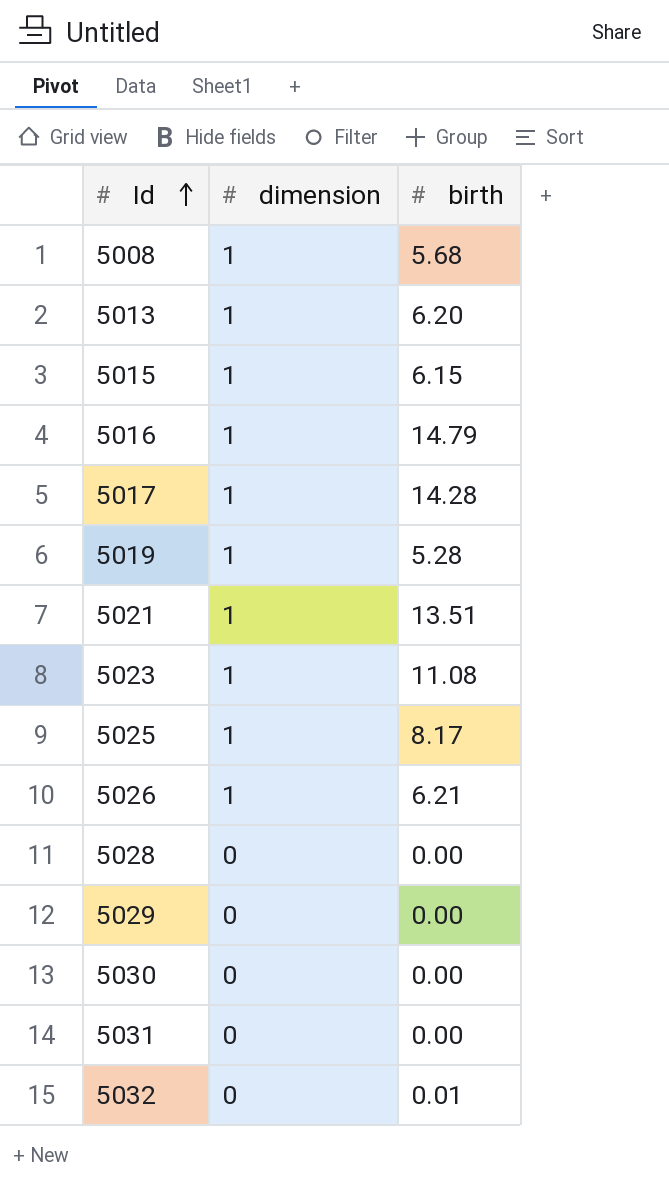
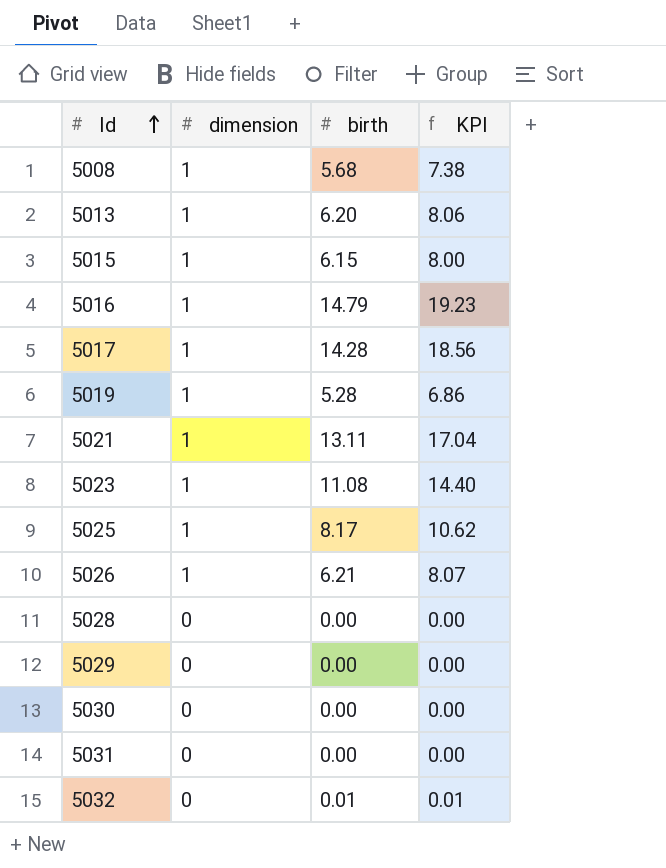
column KPI | formula: none -> [birth] * 1.3
5021 | birth: 13.51 -> 13.11

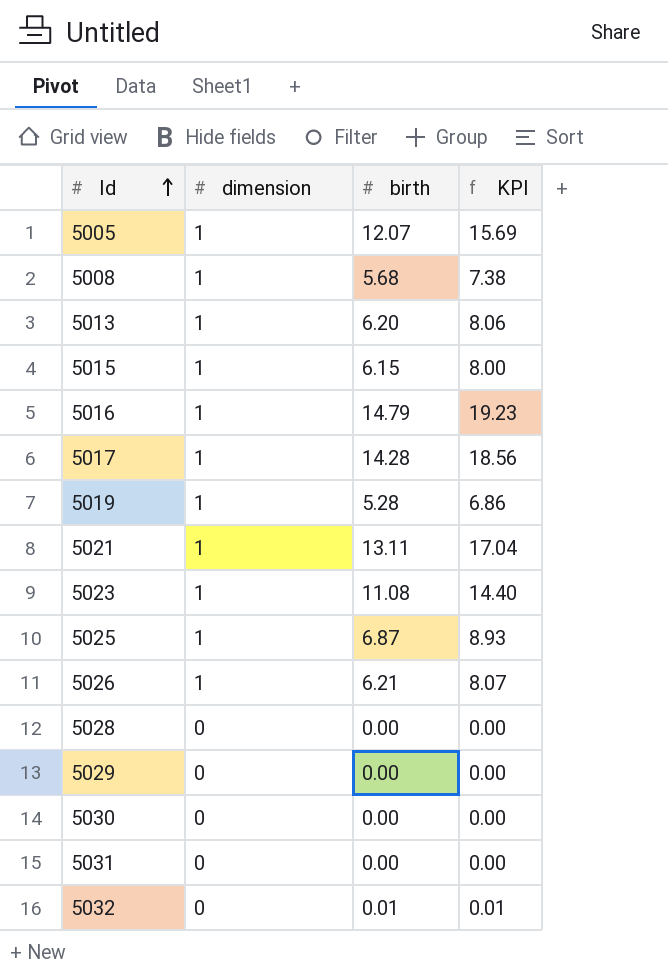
row 5005: none -> 1 | 12.07 | 15.69
5025 | birth: 8.17 -> 6.87
5025 | KPI: 10.62 -> 8.93

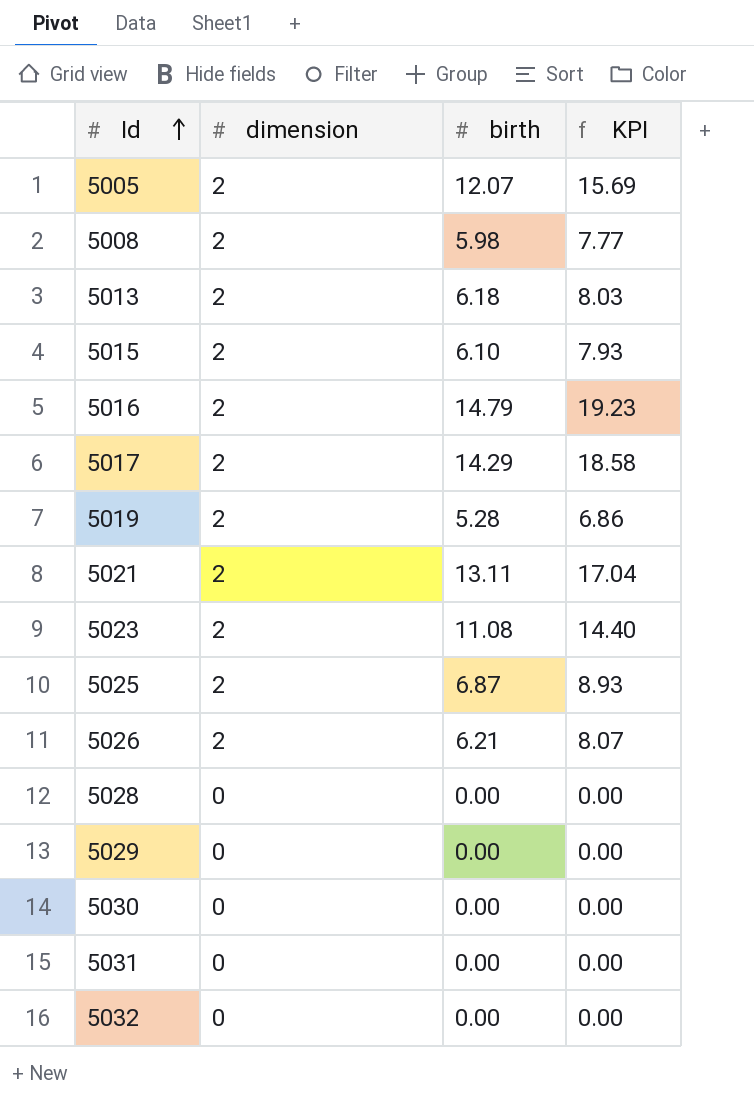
5005 | dimension: 1 -> 2
5008 | dimension: 1 -> 2
5008 | birth: 5.68 -> 5.98
5008 | KPI: 7.38 -> 7.77
5013 | dimension: 1 -> 2
5013 | birth: 6.20 -> 6.18
5013 | KPI: 8.06 -> 8.03
5015 | dimension: 1 -> 2
5015 | birth: 6.15 -> 6.10
5015 | KPI: 8.00 -> 7.93
5016 | dimension: 1 -> 2
5017 | dimension: 1 -> 2
5017 | birth: 14.28 -> 14.29
5017 | KPI: 18.56 -> 18.58
5019 | dimension: 1 -> 2
5021 | dimension: 1 -> 2
5023 | dimension: 1 -> 2
5025 | dimension: 1 -> 2
5026 | dimension: 1 -> 2
5032 | birth: 0.01 -> 0.00
5032 | KPI: 0.01 -> 0.00

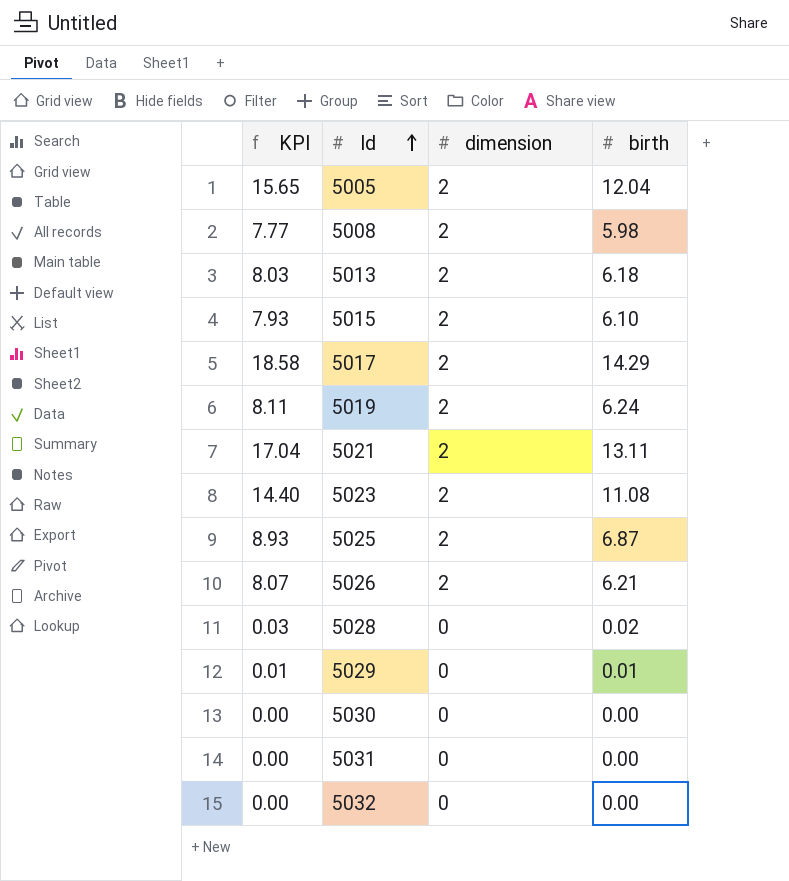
column KPI | position: 4 -> 1
row 5016: 2 | 14.79 | 19.23 -> none
5005 | KPI: 15.69 -> 15.65
5005 | birth: 12.07 -> 12.04
5019 | KPI: 6.86 -> 8.11
5019 | birth: 5.28 -> 6.24
5028 | KPI: 0.00 -> 0.03
5028 | birth: 0.00 -> 0.02
5029 | KPI: 0.00 -> 0.01
5029 | birth: 0.00 -> 0.01

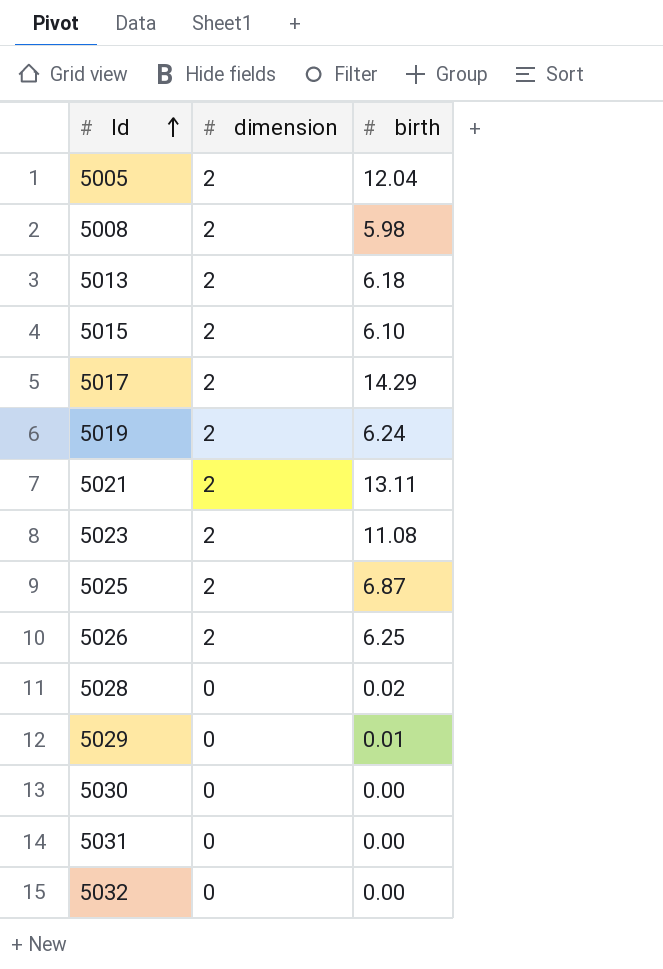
column KPI | formula: [birth] * 1.3 -> none
5026 | birth: 6.21 -> 6.25

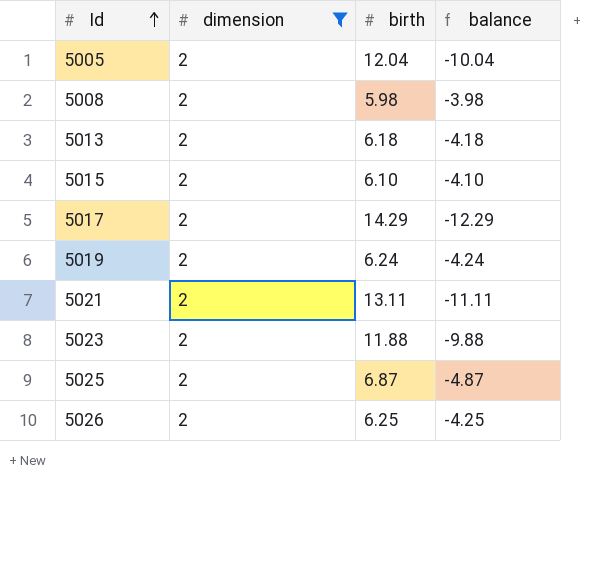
filter: none -> dimension = 2
column balance | formula: none -> [dimension] - [birth]
5023 | birth: 11.08 -> 11.88

